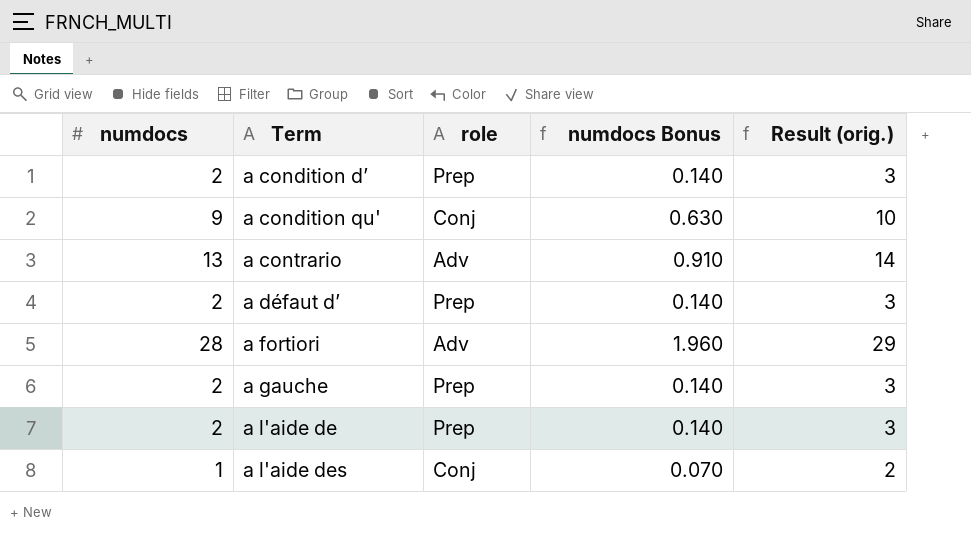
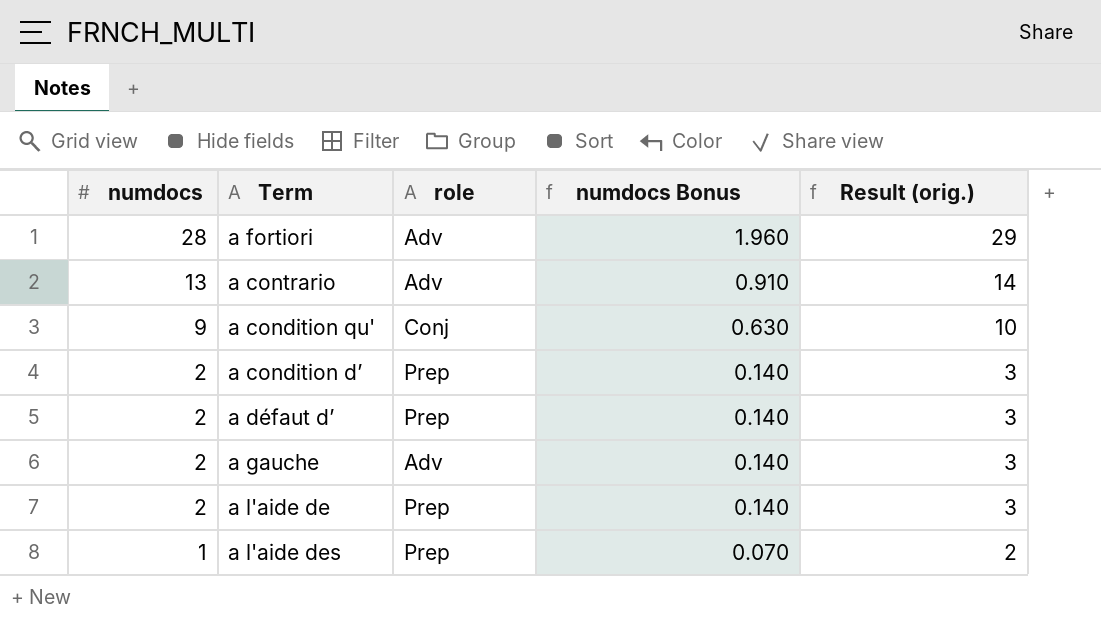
row order: Term ascending -> numdocs descending
a gauche | role: Prep -> Adv
a l'aide des | role: Conj -> Prep

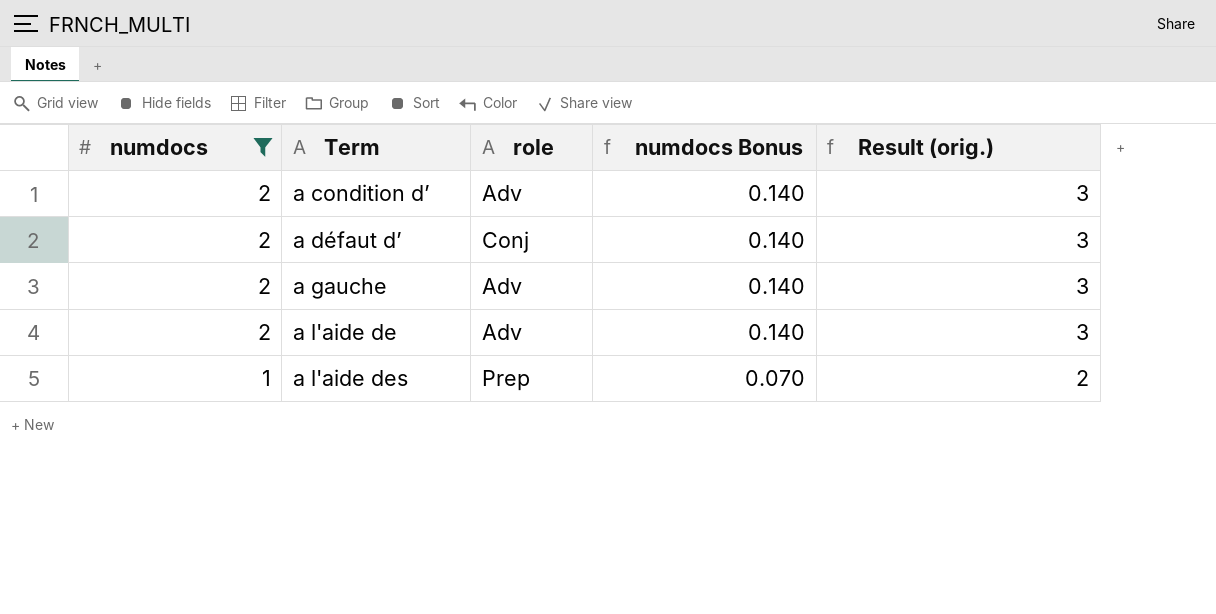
filter: none -> numdocs <= 2
a condition d’ | role: Prep -> Adv
a défaut d’ | role: Prep -> Conj
a l'aide de | role: Prep -> Adv

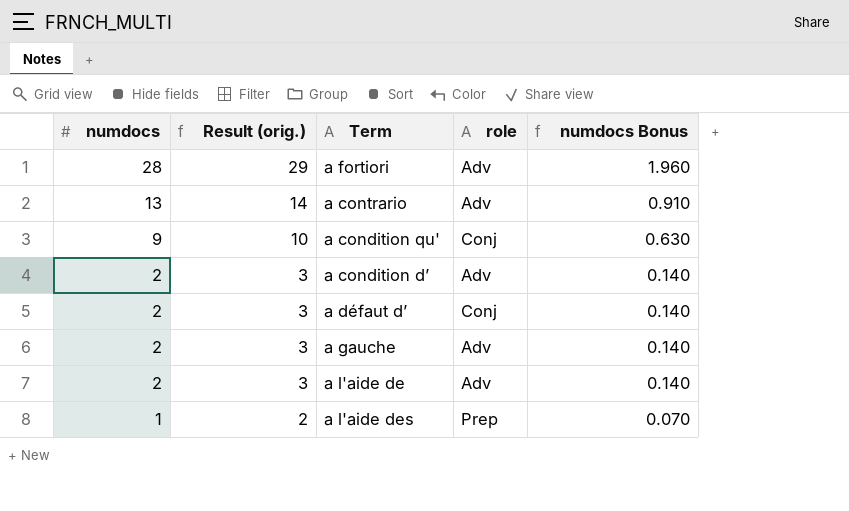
filter: numdocs <= 2 -> none
column Result (orig.) | position: 5 -> 2

